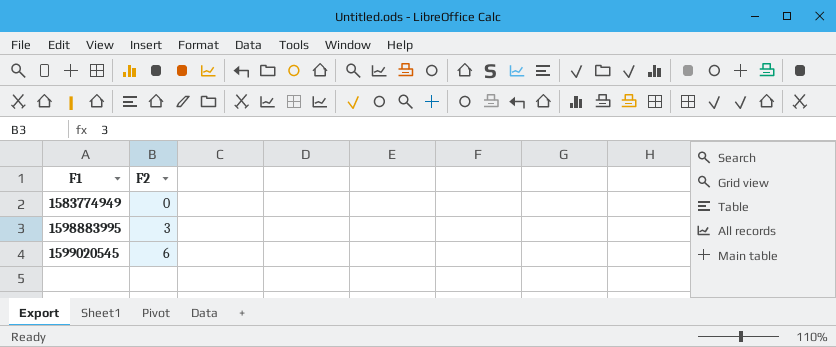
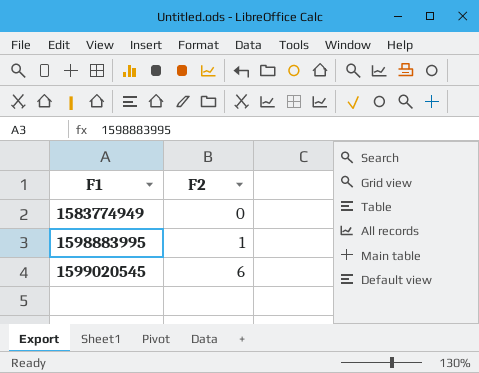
1598883995 | F2: 3 -> 1

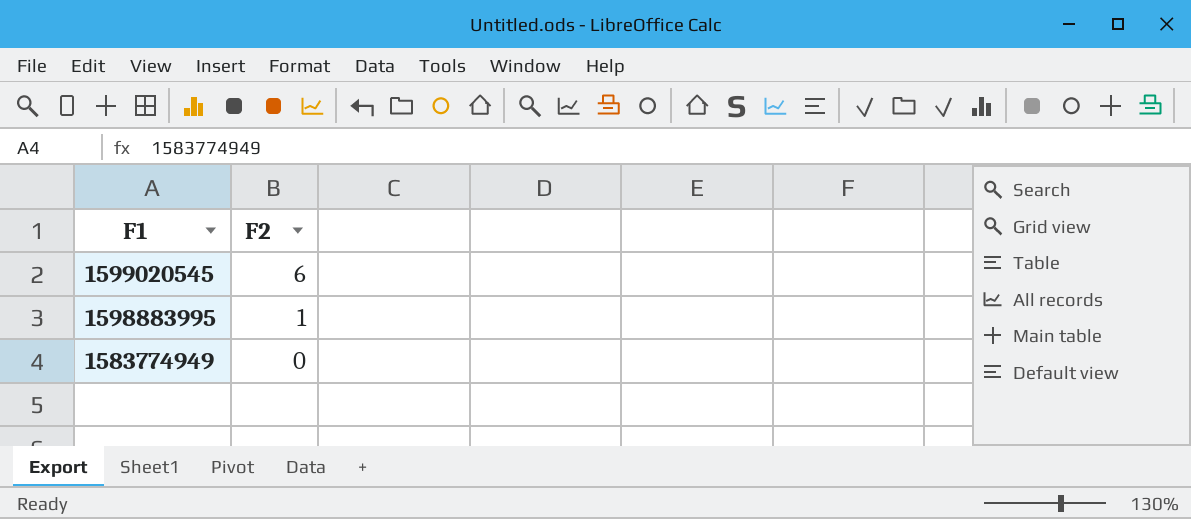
row order: F1 ascending -> F1 descending

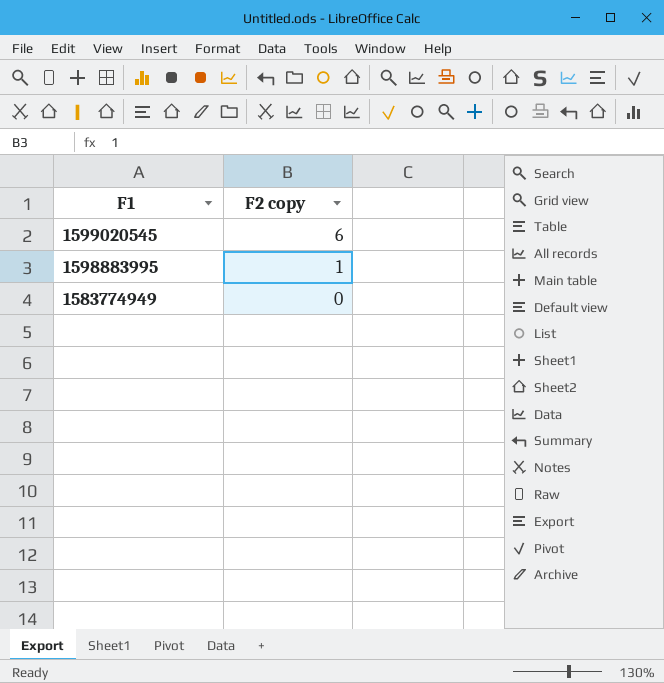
column name: F2 -> F2 copy

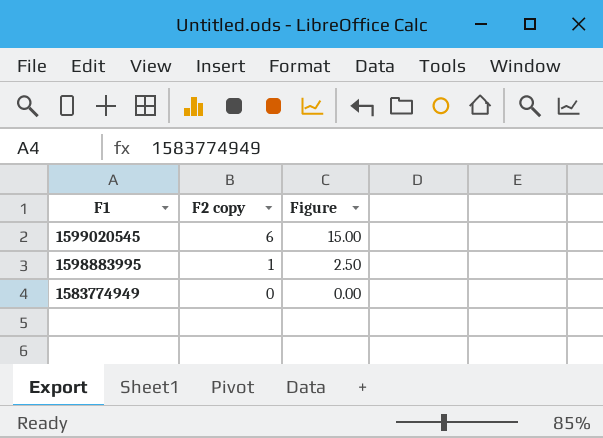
column Figure | formula: none -> [F2 copy] * 2.5

